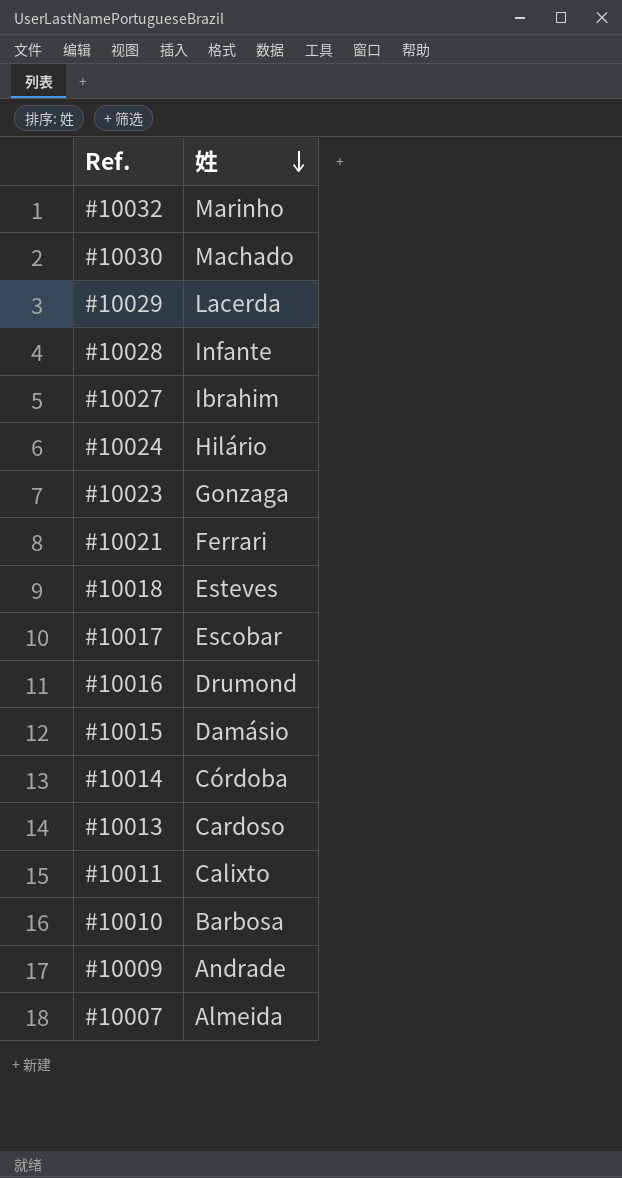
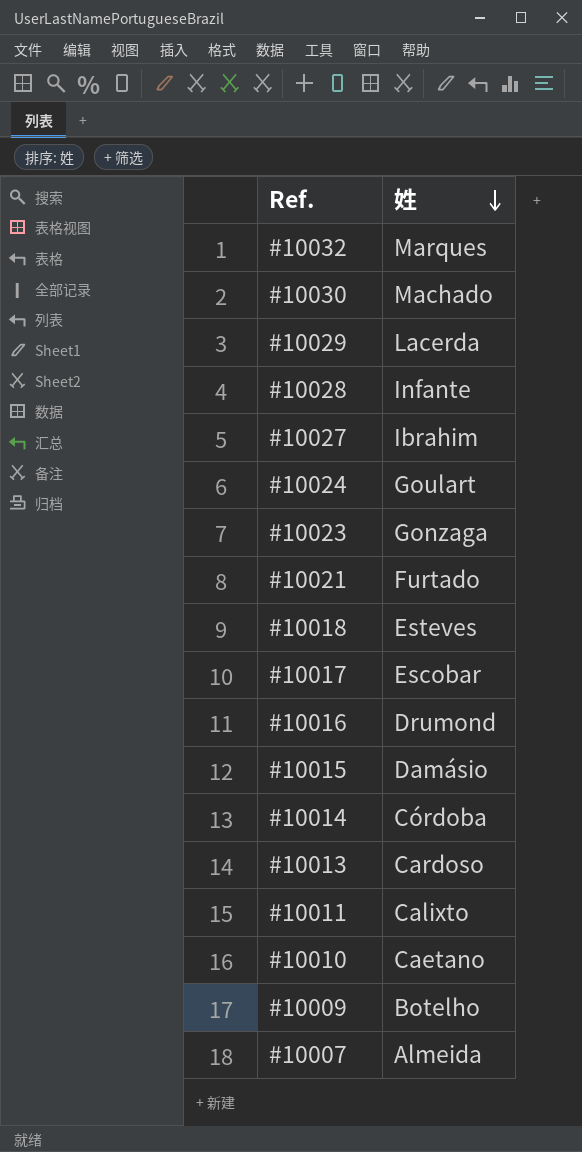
#10032 | 姓: Marinho -> Marques
#10024 | 姓: Hilário -> Goulart
#10021 | 姓: Ferrari -> Furtado
#10010 | 姓: Barbosa -> Caetano
#10009 | 姓: Andrade -> Botelho

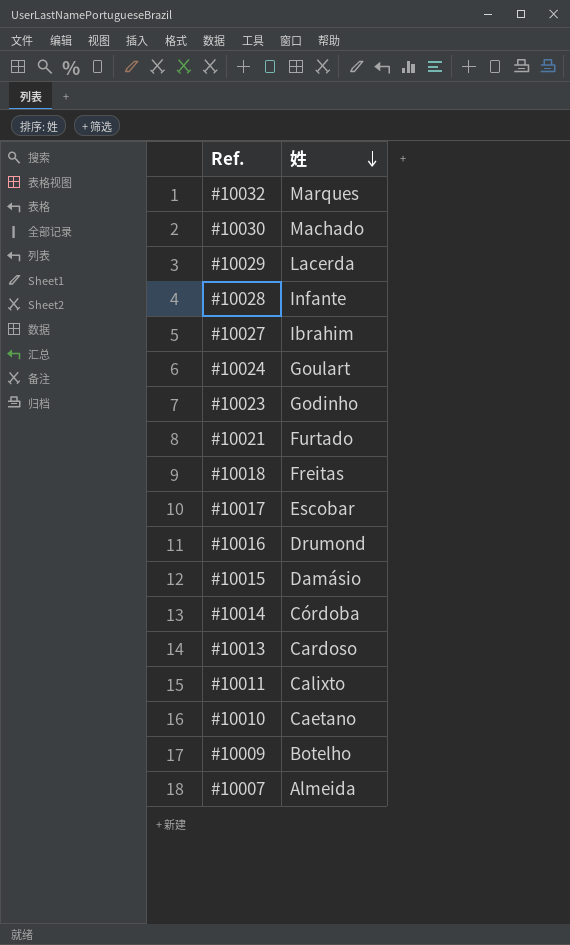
#10023 | 姓: Gonzaga -> Godinho
#10018 | 姓: Esteves -> Freitas

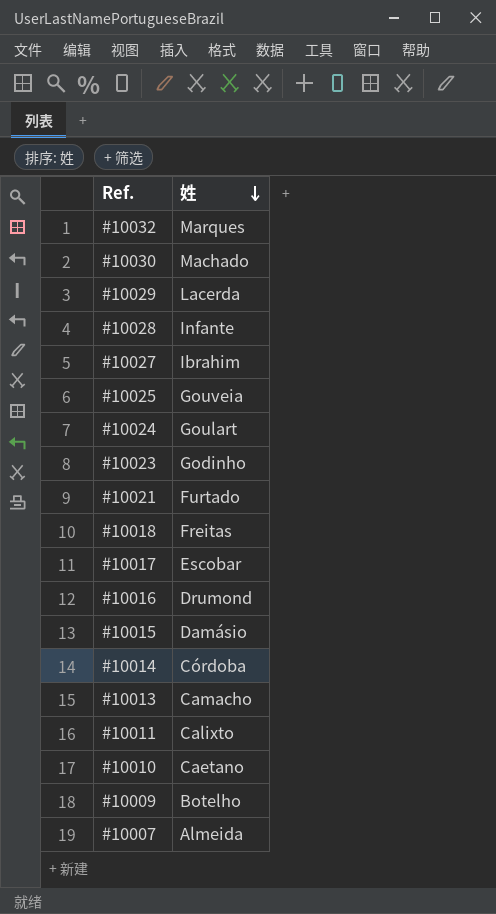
row #10025: none -> Gouveia
#10013 | 姓: Cardoso -> Camacho

